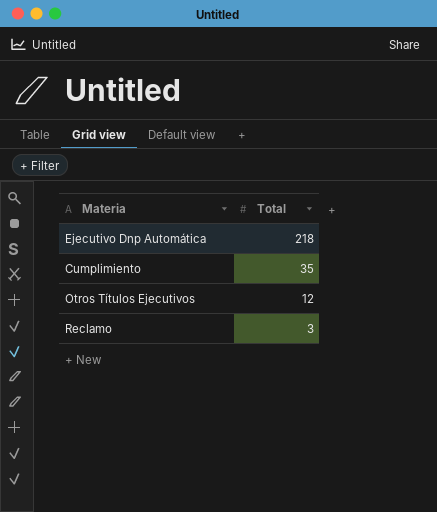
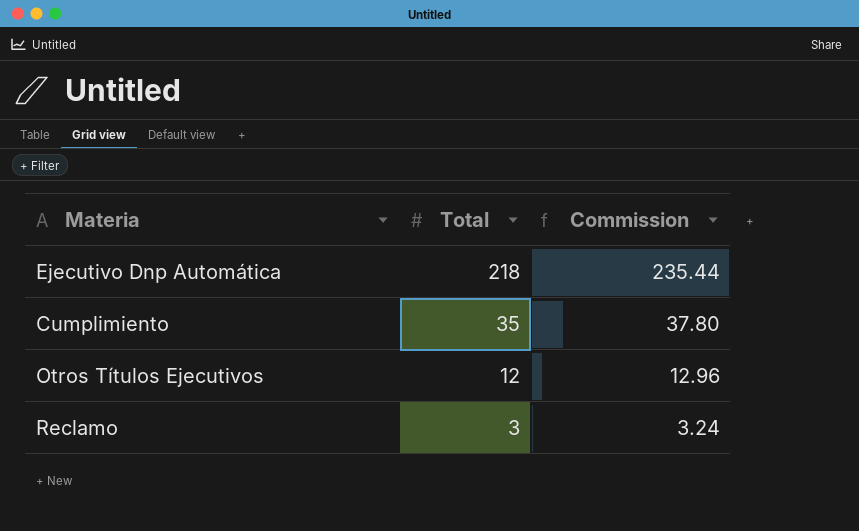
column Commission | formula: none -> [Total] * 1.08

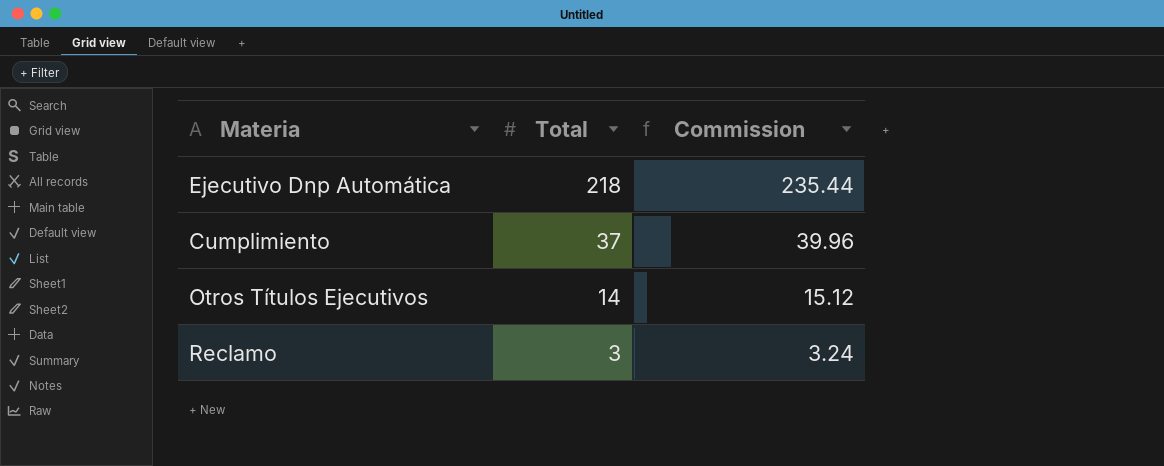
Cumplimiento | Total: 35 -> 37
Cumplimiento | Commission: 37.80 -> 39.96
Otros Títulos Ejecutivos | Total: 12 -> 14
Otros Títulos Ejecutivos | Commission: 12.96 -> 15.12

